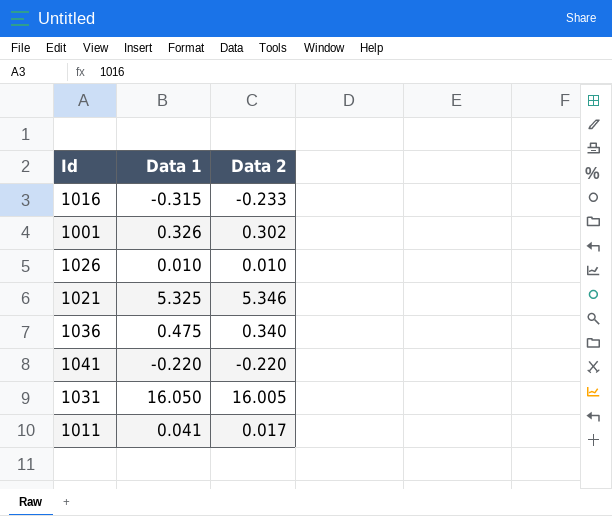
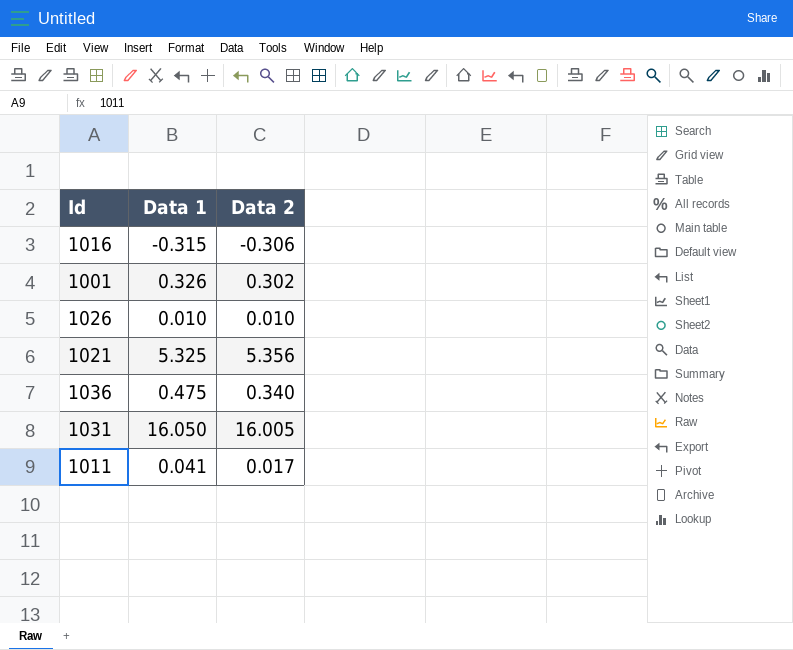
row 1041: -0.220 | -0.220 -> none
1016 | Data 2: -0.233 -> -0.306
1021 | Data 2: 5.346 -> 5.356

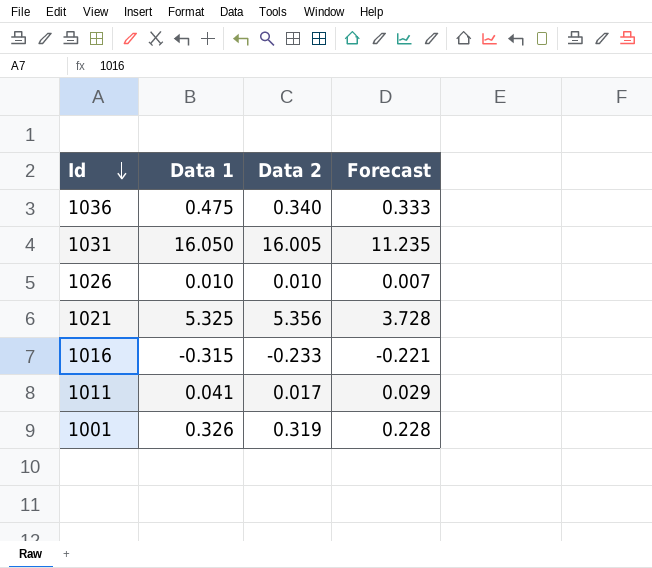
row order: none -> Id descending
column Forecast | formula: none -> [Data 1] * 0.7
1016 | Data 2: -0.306 -> -0.233
1001 | Data 2: 0.302 -> 0.319

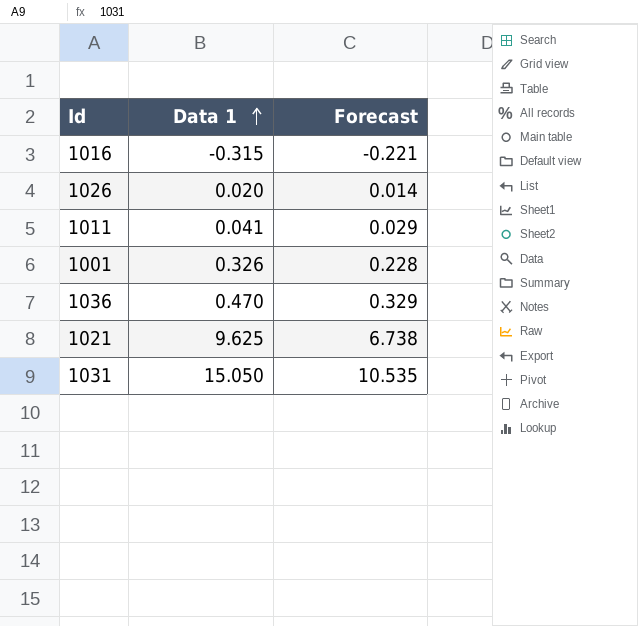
row order: Id descending -> Data 1 ascending
column Data 2 | position: 3 -> none
1026 | Data 1: 0.010 -> 0.020
1026 | Forecast: 0.007 -> 0.014
1036 | Data 1: 0.475 -> 0.470
1036 | Forecast: 0.333 -> 0.329
1021 | Data 1: 5.325 -> 9.625
1021 | Forecast: 3.728 -> 6.738
1031 | Data 1: 16.050 -> 15.050
1031 | Forecast: 11.235 -> 10.535

